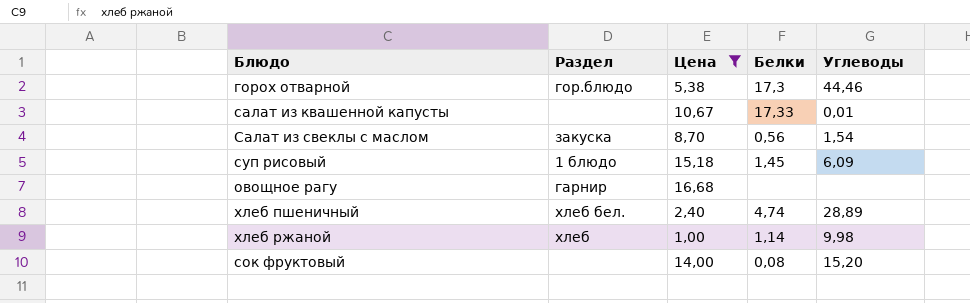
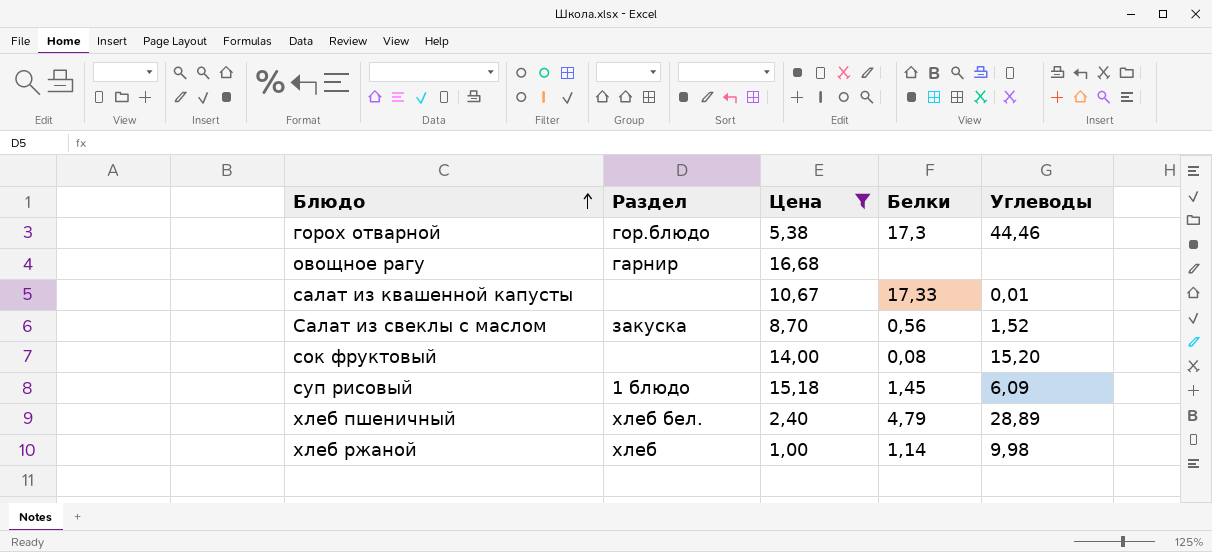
row order: none -> Блюдо ascending
Салат из свеклы с маслом | Углеводы: 1,54 -> 1,52
хлеб пшеничный | Белки: 4,74 -> 4,79

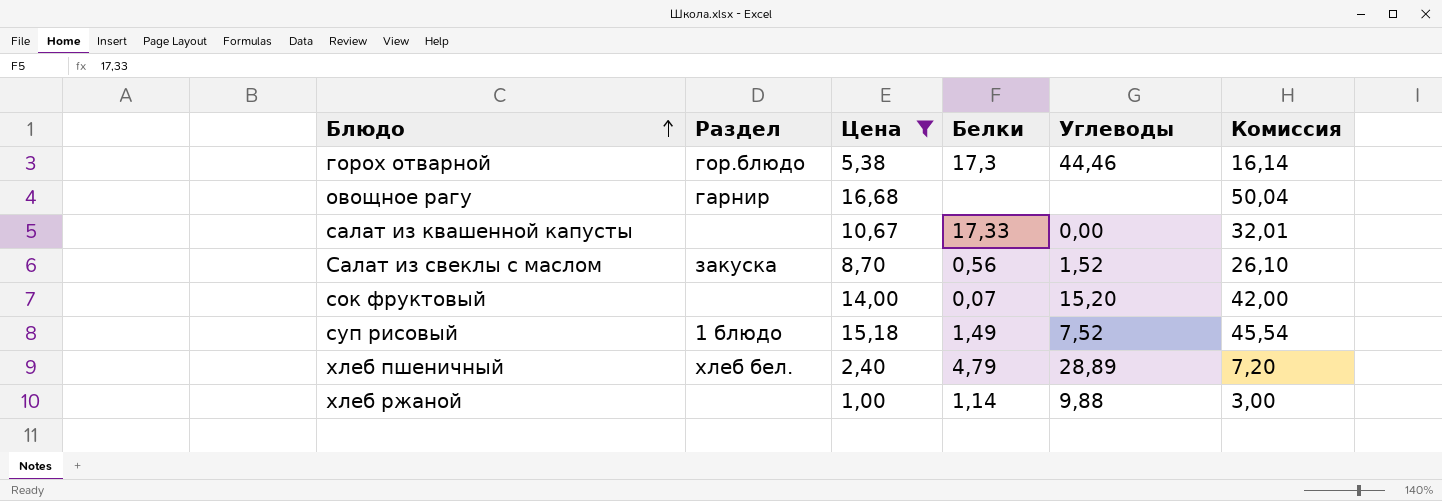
column Комиссия | formula: none -> [Цена] * 3
салат из квашенной капусты | Углеводы: 0,01 -> 0,00
сок фруктовый | Белки: 0,08 -> 0,07
суп рисовый | Белки: 1,45 -> 1,49
суп рисовый | Углеводы: 6,09 -> 7,52
хлеб ржаной | Раздел: хлеб -> none
хлеб ржаной | Углеводы: 9,98 -> 9,88

